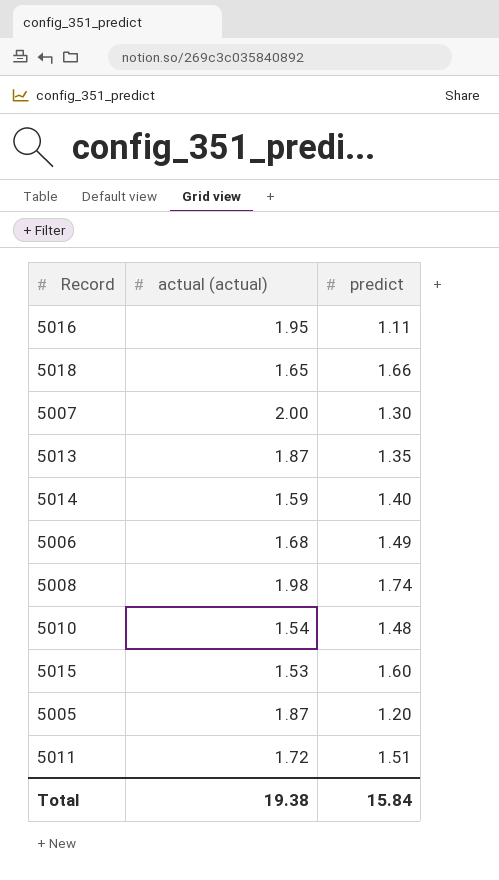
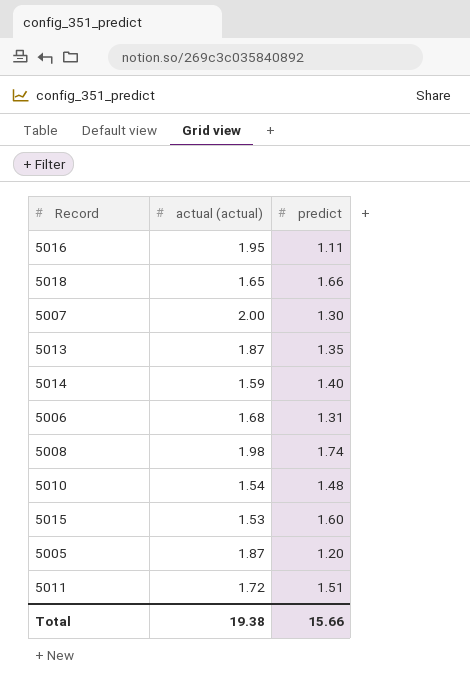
5006 | predict: 1.49 -> 1.31
Total | predict: 15.84 -> 15.66

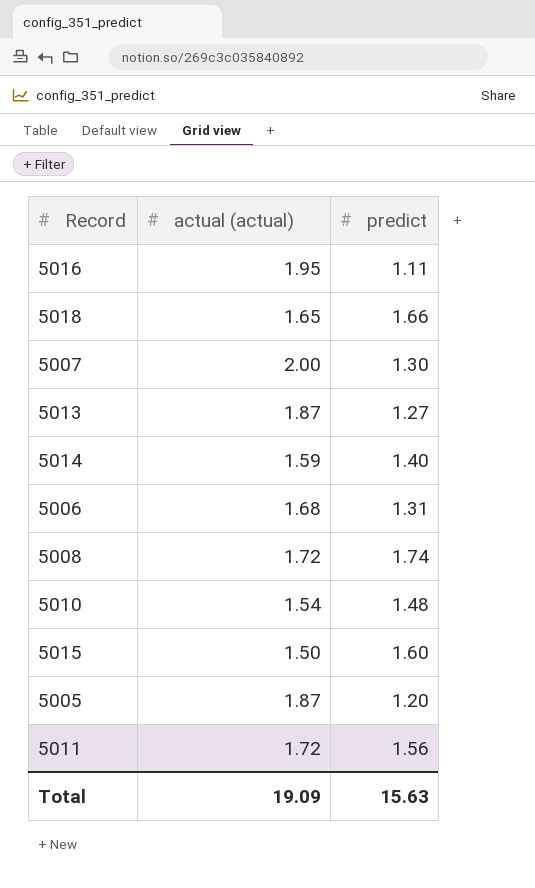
5013 | predict: 1.35 -> 1.27
5008 | actual (actual): 1.98 -> 1.72
5015 | actual (actual): 1.53 -> 1.50
5011 | predict: 1.51 -> 1.56
Total | actual (actual): 19.38 -> 19.09
Total | predict: 15.66 -> 15.63

